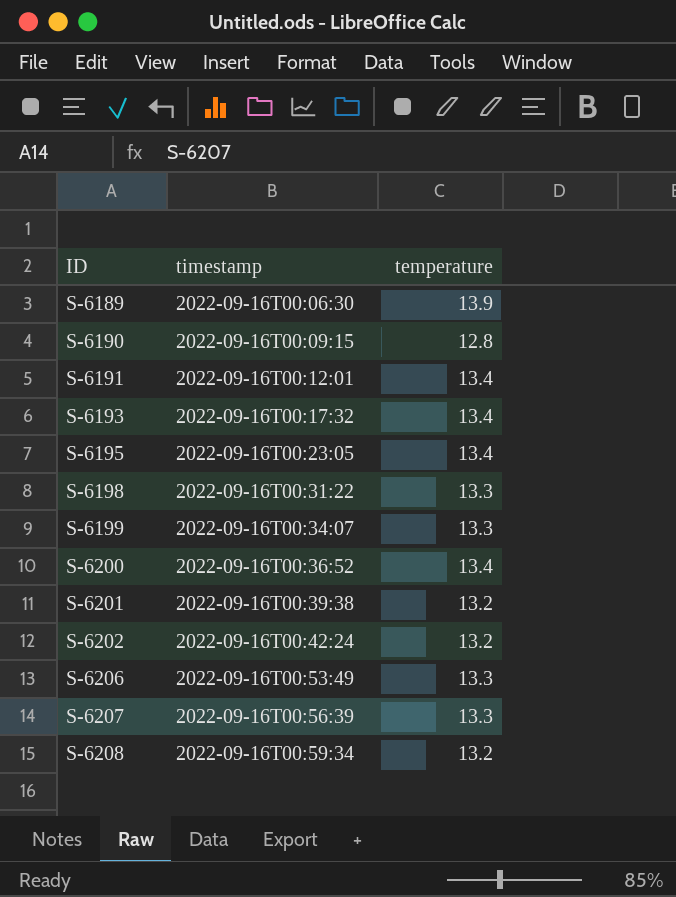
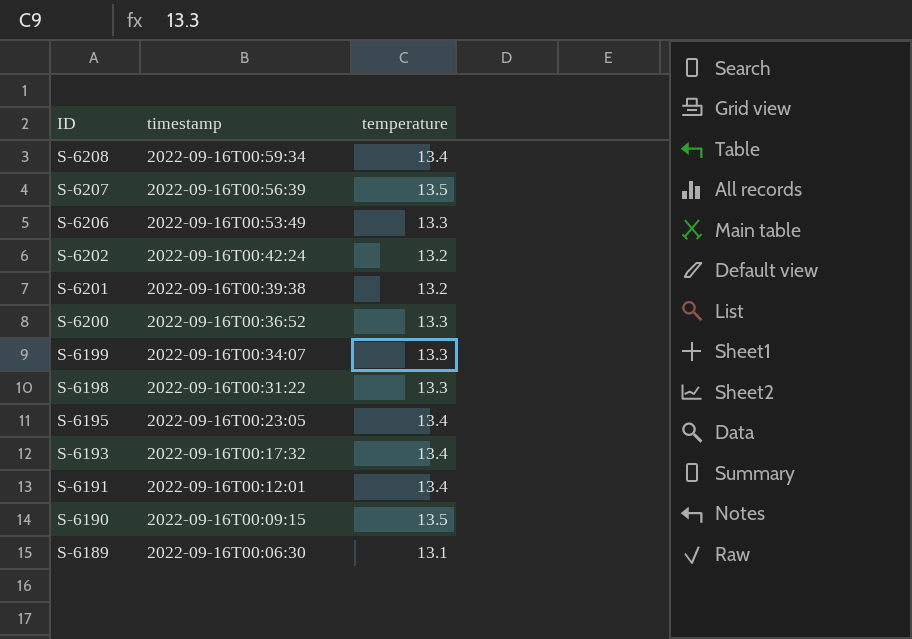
row order: ID ascending -> ID descending
S-6208 | temperature: 13.2 -> 13.4
S-6207 | temperature: 13.3 -> 13.5
S-6200 | temperature: 13.4 -> 13.3
S-6190 | temperature: 12.8 -> 13.5
S-6189 | temperature: 13.9 -> 13.1

